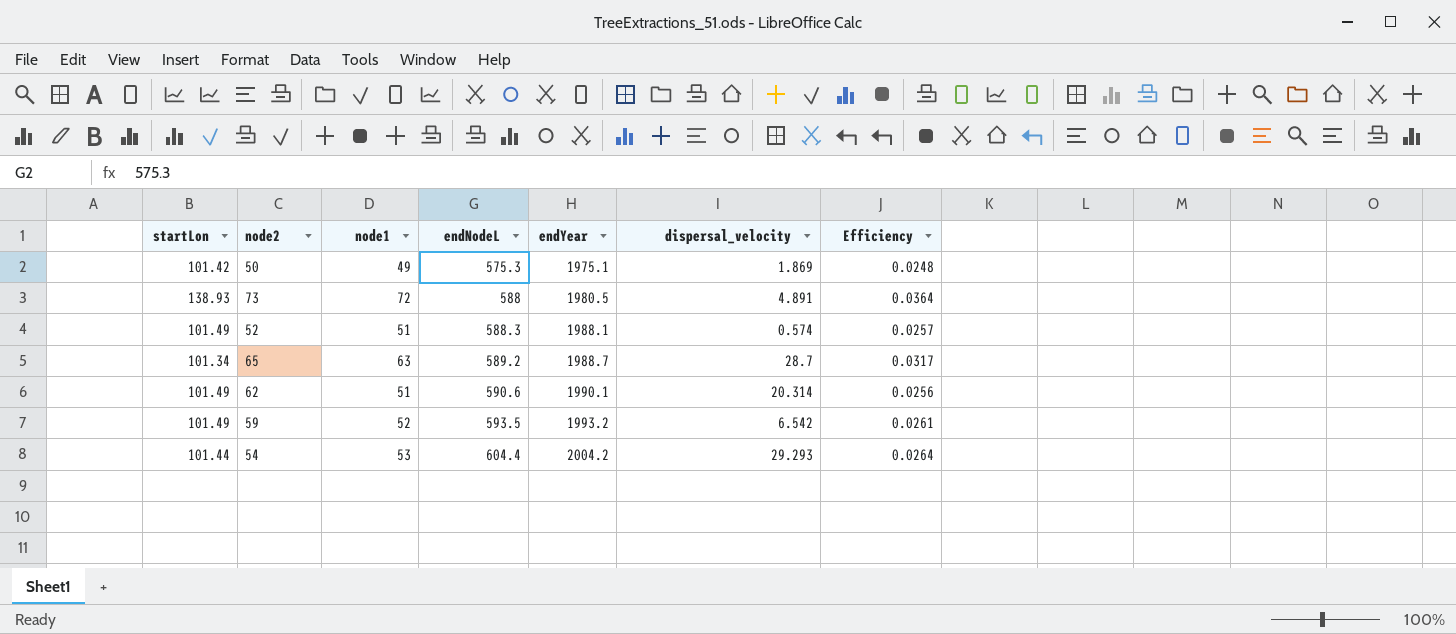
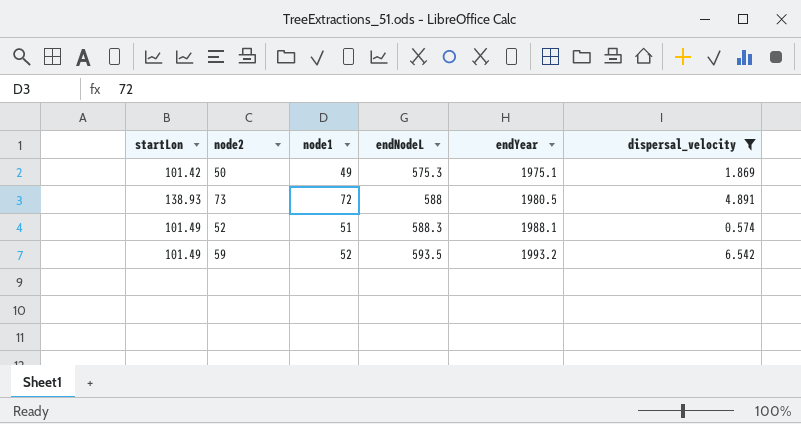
filter: none -> dispersal_velocity <= 6.542
column Efficiency | formula: [node1] / [endYear] -> none

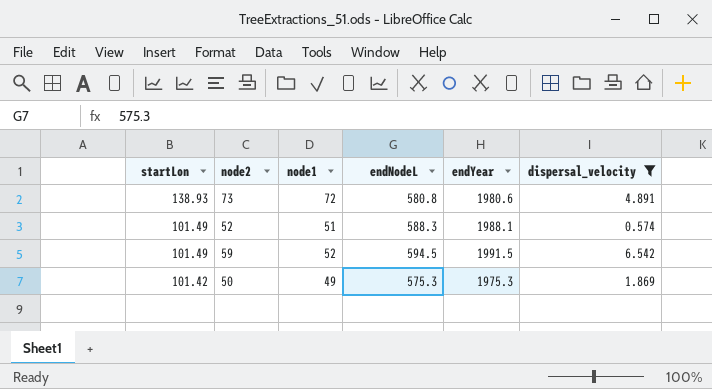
row order: endNodeL ascending -> startLon descending
73 | endNodeL: 588 -> 580.8
73 | endYear: 1980.5 -> 1980.6
59 | endNodeL: 593.5 -> 594.5
59 | endYear: 1993.2 -> 1991.5
50 | endYear: 1975.1 -> 1975.3

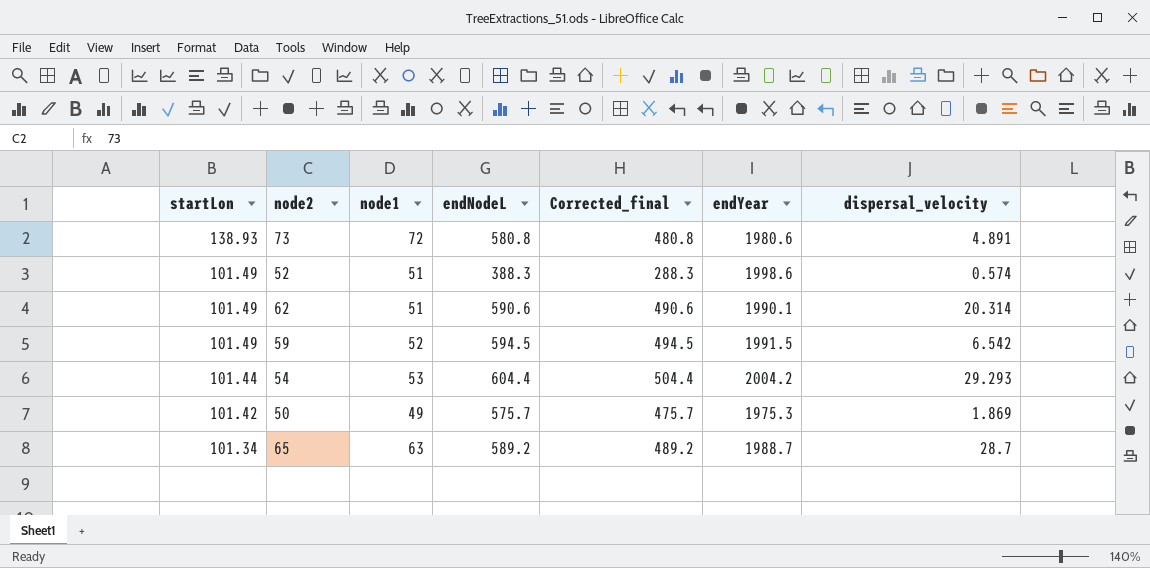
filter: dispersal_velocity <= 6.542 -> none
column Corrected_final | formula: none -> [endNodeL] - 100
52 | endNodeL: 588.3 -> 388.3
52 | endYear: 1988.1 -> 1998.6
50 | endNodeL: 575.3 -> 575.7

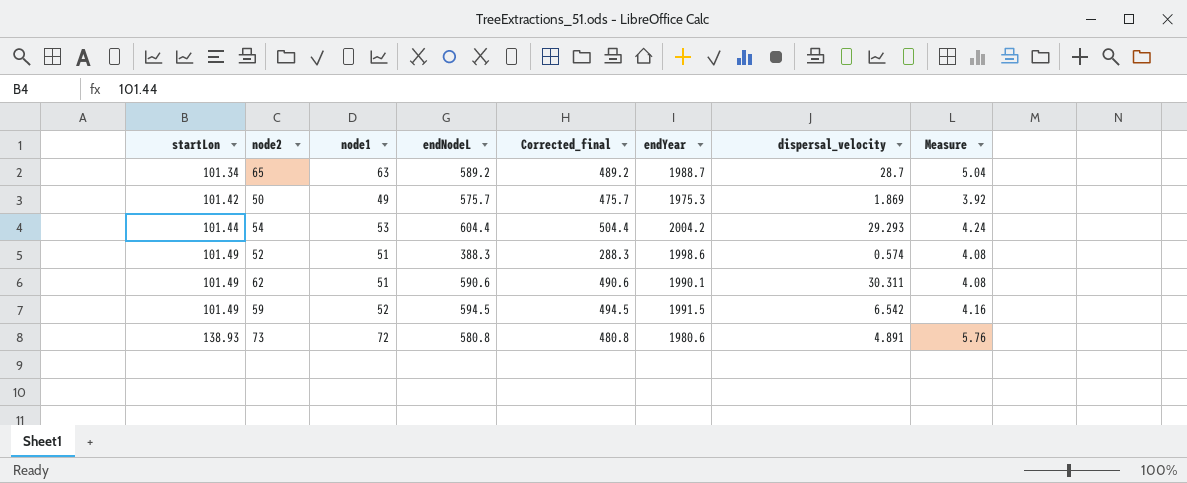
row order: startLon descending -> startLon ascending
column Measure | formula: none -> [node1] * 0.08
62 | dispersal_velocity: 20.314 -> 30.311

